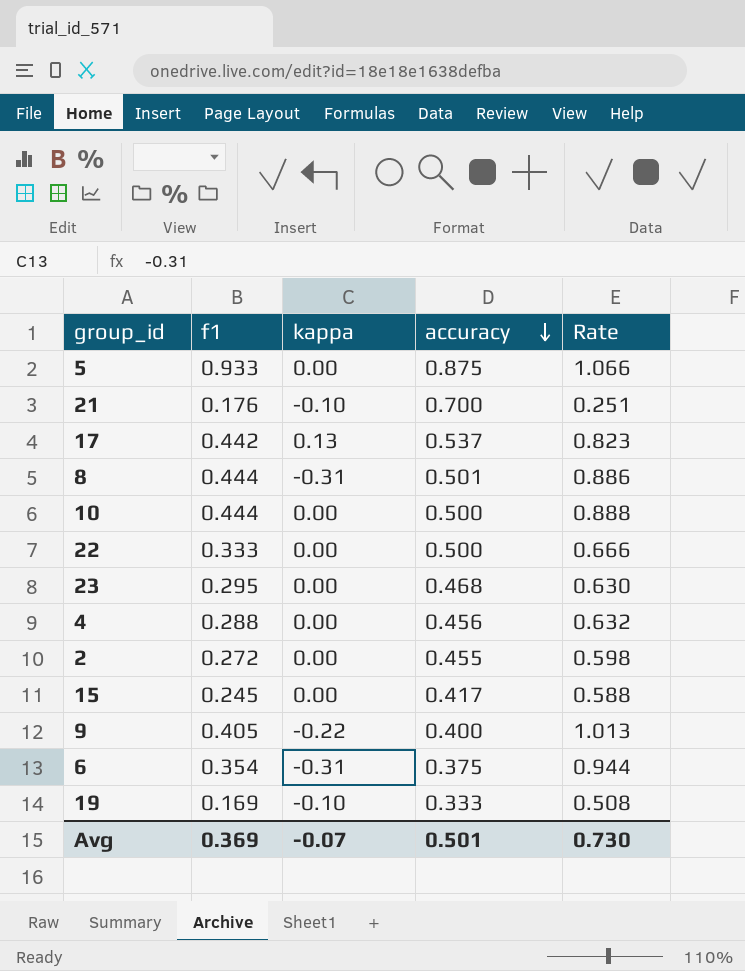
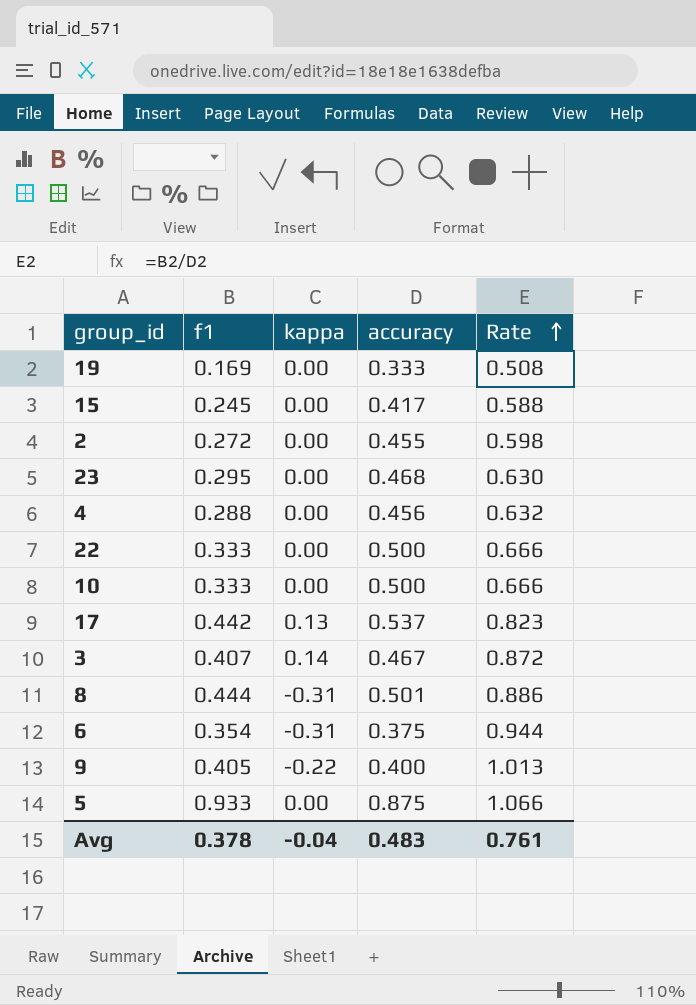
row order: accuracy descending -> Rate ascending
row 21: 0.176 | -0.10 | 0.700 | 0.251 -> none
19 | kappa: -0.10 -> 0.00
10 | f1: 0.444 -> 0.333
10 | Rate: 0.888 -> 0.666
row 3: none -> 0.407 | 0.14 | 0.467 | 0.872
Avg | f1: 0.369 -> 0.378
Avg | kappa: -0.07 -> -0.04
Avg | accuracy: 0.501 -> 0.483
Avg | Rate: 0.730 -> 0.761

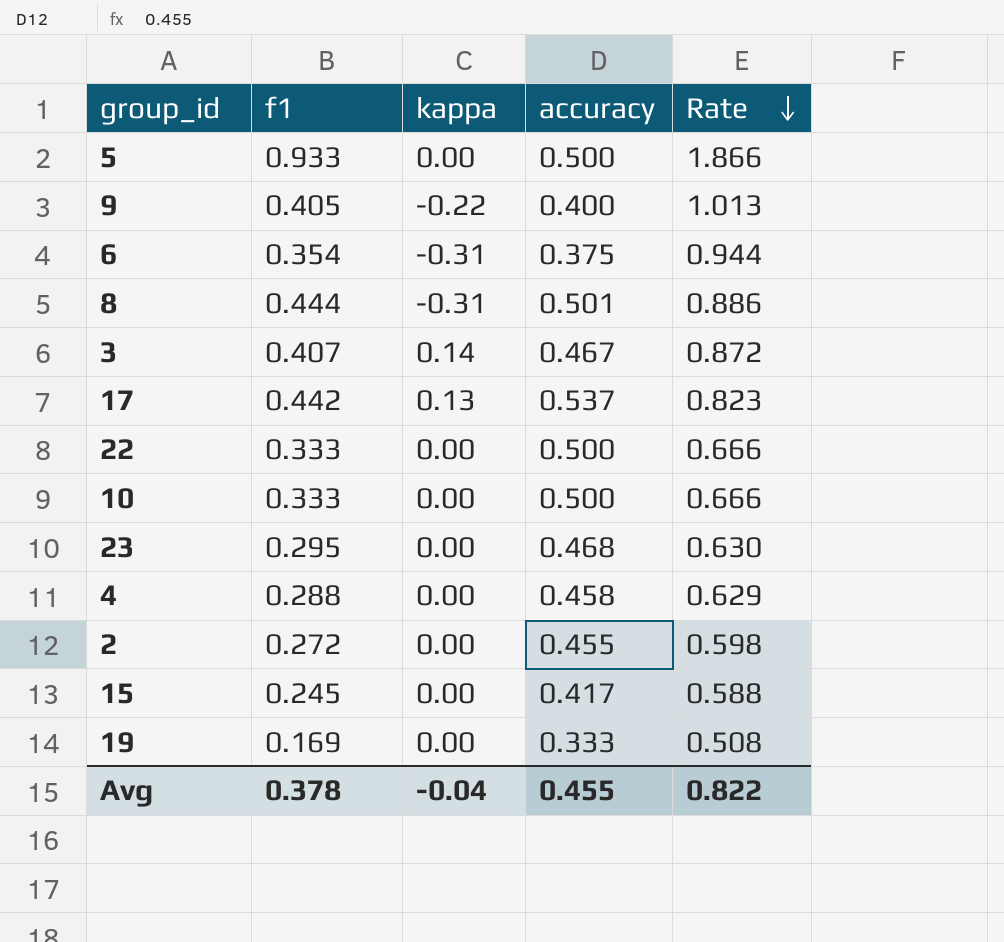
row order: Rate ascending -> Rate descending
5 | accuracy: 0.875 -> 0.500
5 | Rate: 1.066 -> 1.866
4 | accuracy: 0.456 -> 0.458
4 | Rate: 0.632 -> 0.629
Avg | accuracy: 0.483 -> 0.455
Avg | Rate: 0.761 -> 0.822

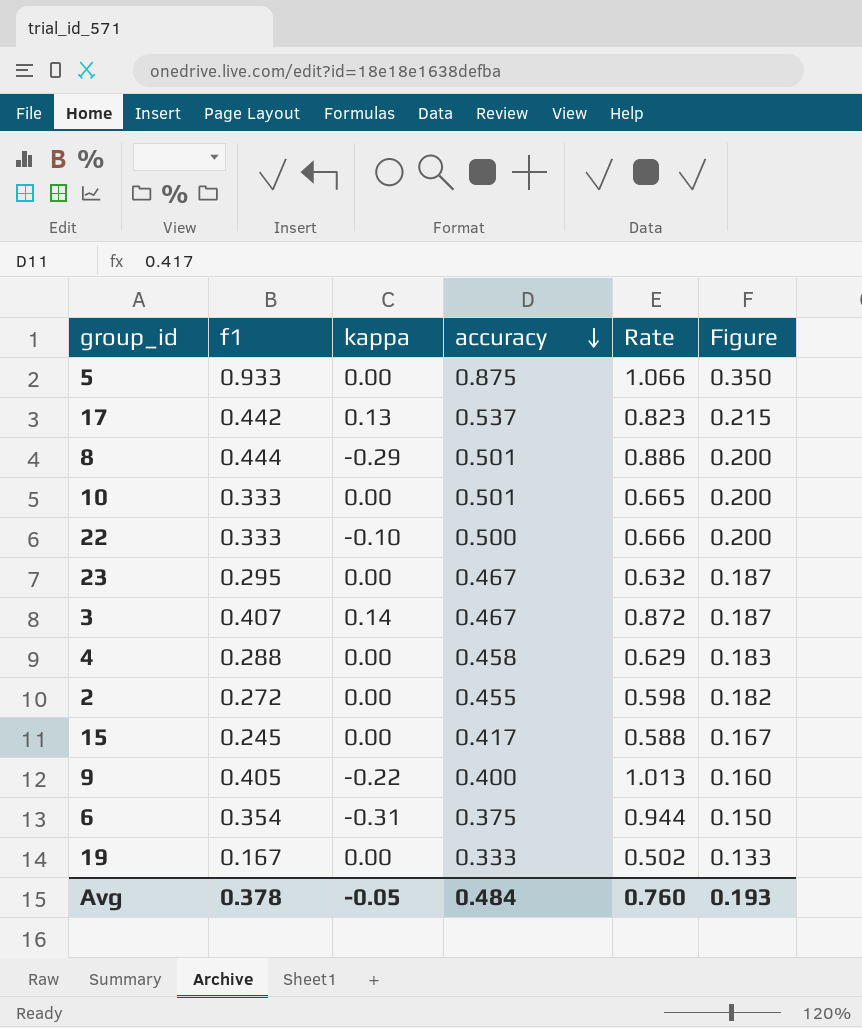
row order: Rate descending -> accuracy descending
column Figure | formula: none -> [accuracy] * 0.4
5 | accuracy: 0.500 -> 0.875
5 | Rate: 1.866 -> 1.066
8 | kappa: -0.31 -> -0.29
10 | accuracy: 0.500 -> 0.501
10 | Rate: 0.666 -> 0.665
22 | kappa: 0.00 -> -0.10
23 | accuracy: 0.468 -> 0.467
23 | Rate: 0.630 -> 0.632
19 | f1: 0.169 -> 0.167
19 | Rate: 0.508 -> 0.502
Avg | kappa: -0.04 -> -0.05
Avg | accuracy: 0.455 -> 0.484
Avg | Rate: 0.822 -> 0.760

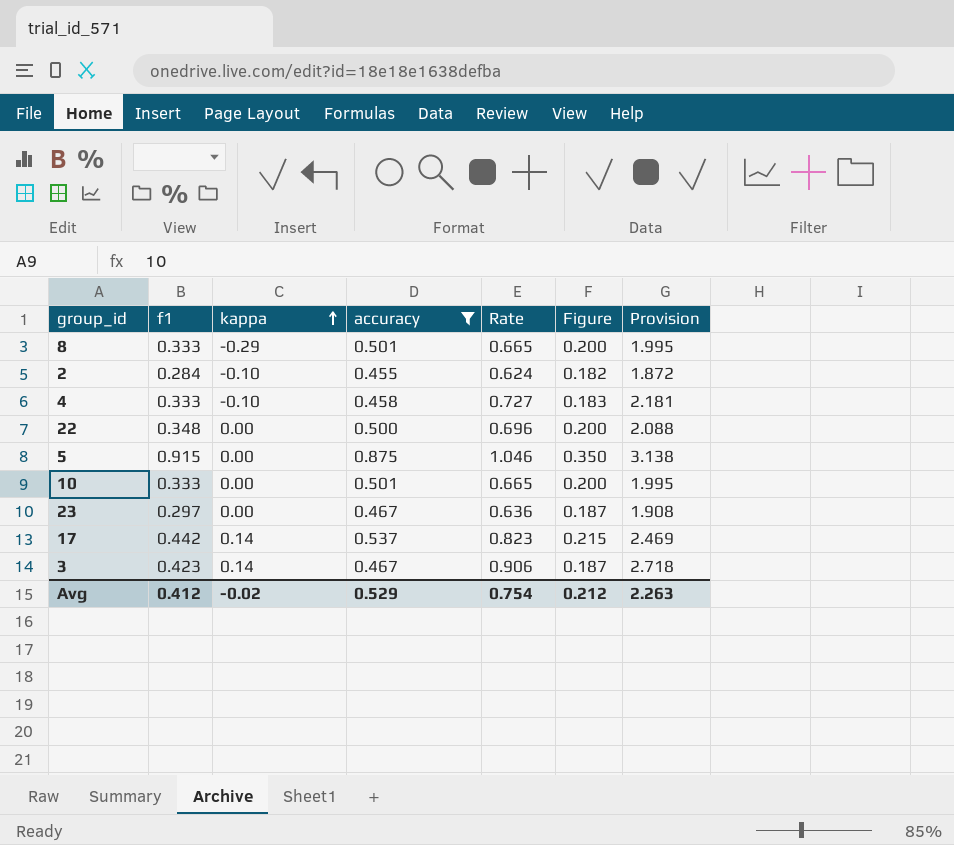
filter: none -> accuracy >= 0.455
row order: accuracy descending -> kappa ascending
column Provision | formula: none -> [Rate] * 3
8 | f1: 0.444 -> 0.333
8 | Rate: 0.886 -> 0.665
2 | f1: 0.272 -> 0.284
2 | kappa: 0.00 -> -0.10
2 | Rate: 0.598 -> 0.624
4 | f1: 0.288 -> 0.333
4 | kappa: 0.00 -> -0.10
4 | Rate: 0.629 -> 0.727
22 | f1: 0.333 -> 0.348
22 | kappa: -0.10 -> 0.00
22 | Rate: 0.666 -> 0.696
5 | f1: 0.933 -> 0.915
5 | Rate: 1.066 -> 1.046
23 | f1: 0.295 -> 0.297
23 | Rate: 0.632 -> 0.636
17 | kappa: 0.13 -> 0.14
3 | f1: 0.407 -> 0.423
3 | Rate: 0.872 -> 0.906
Avg | f1: 0.378 -> 0.412
Avg | kappa: -0.05 -> -0.02
Avg | accuracy: 0.484 -> 0.529
Avg | Rate: 0.760 -> 0.754
Avg | Figure: 0.193 -> 0.212

